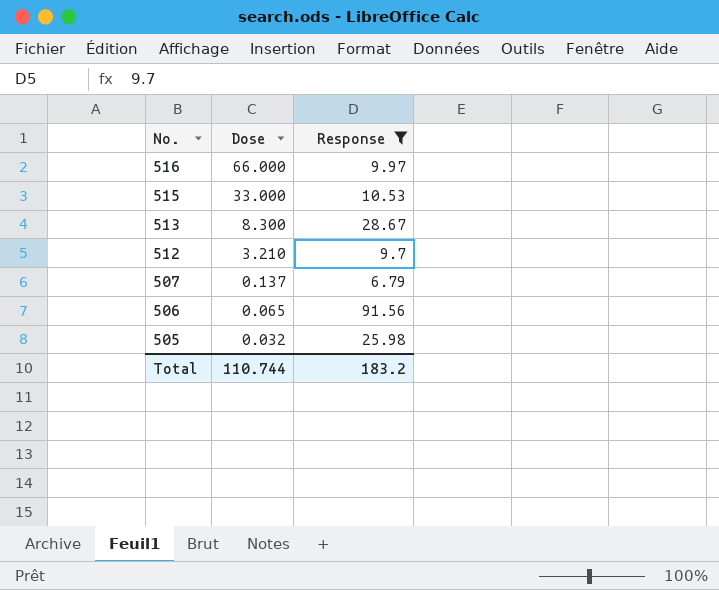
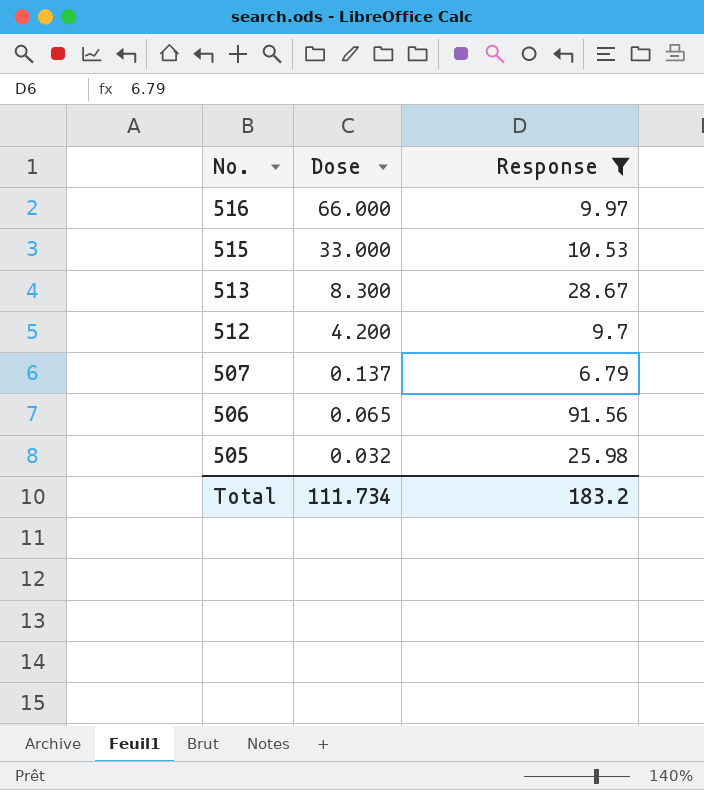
512 | Dose: 3.210 -> 4.200
Total | Dose: 110.744 -> 111.734

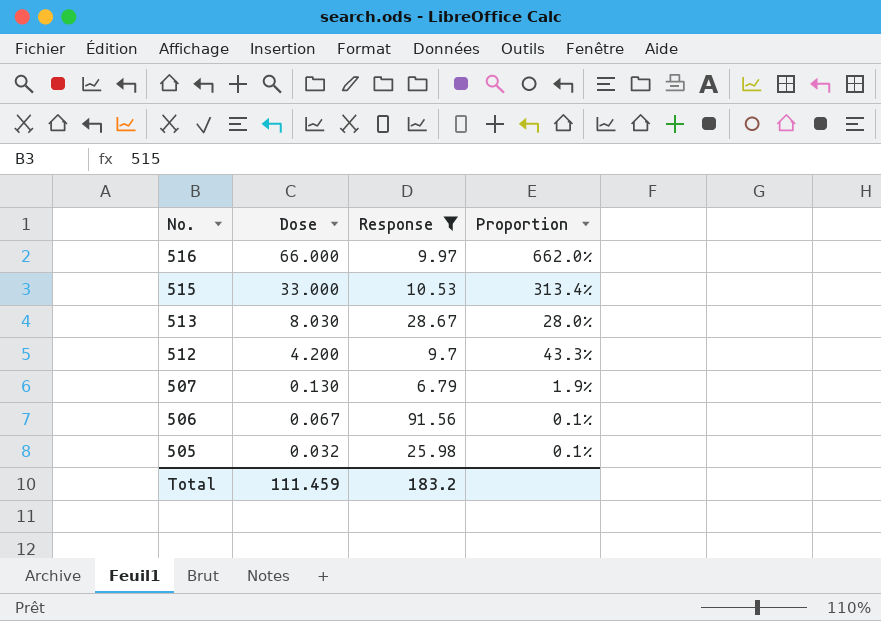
column Proportion | formula: none -> [Dose] / [Response]
513 | Dose: 8.300 -> 8.030
507 | Dose: 0.137 -> 0.130
506 | Dose: 0.065 -> 0.067
Total | Dose: 111.734 -> 111.459

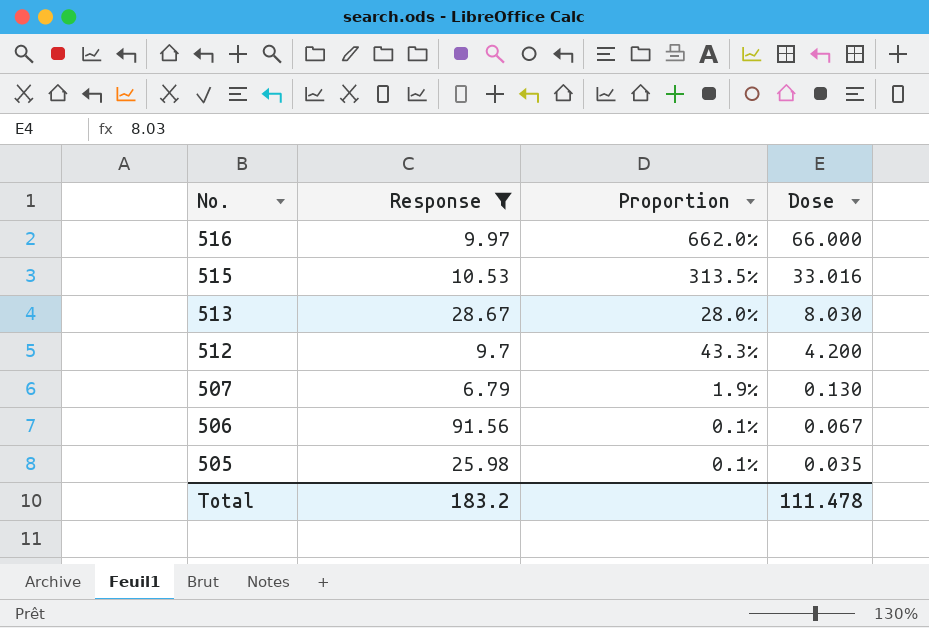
column Dose | position: 2 -> 4
515 | Proportion: 313.4% -> 313.5%
515 | Dose: 33.000 -> 33.016
505 | Dose: 0.032 -> 0.035
Total | Dose: 111.459 -> 111.478

